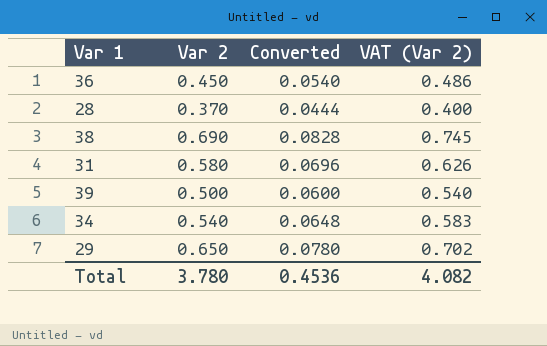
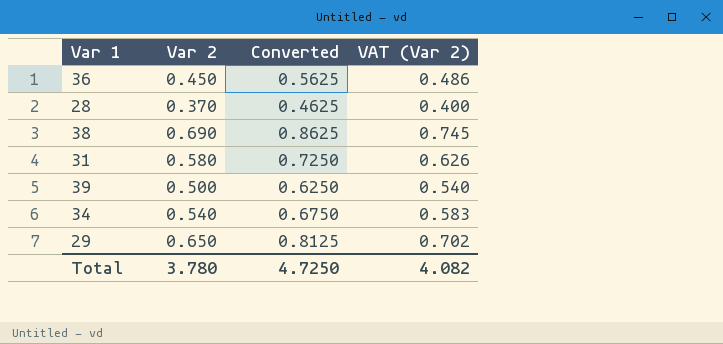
column Converted | formula: [Var 2] * 0.12 -> [Var 2] * 1.25
Total | Converted: 0.4536 -> 4.7250

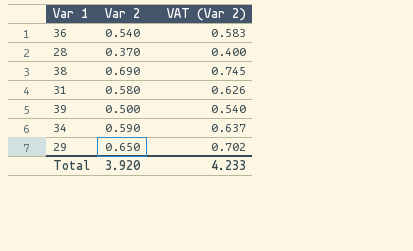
column Converted | formula: [Var 2] * 1.25 -> none
36 | Var 2: 0.450 -> 0.540
36 | VAT (Var 2): 0.486 -> 0.583
34 | Var 2: 0.540 -> 0.590
34 | VAT (Var 2): 0.583 -> 0.637
Total | Var 2: 3.780 -> 3.920
Total | VAT (Var 2): 4.082 -> 4.233

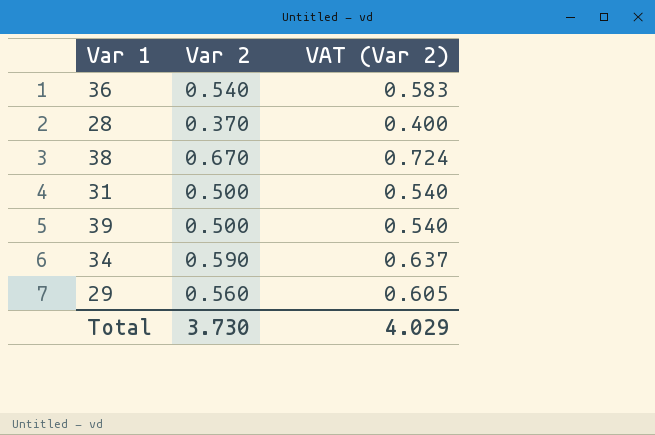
38 | Var 2: 0.690 -> 0.670
38 | VAT (Var 2): 0.745 -> 0.724
31 | Var 2: 0.580 -> 0.500
31 | VAT (Var 2): 0.626 -> 0.540
29 | Var 2: 0.650 -> 0.560
29 | VAT (Var 2): 0.702 -> 0.605
Total | Var 2: 3.920 -> 3.730
Total | VAT (Var 2): 4.233 -> 4.029

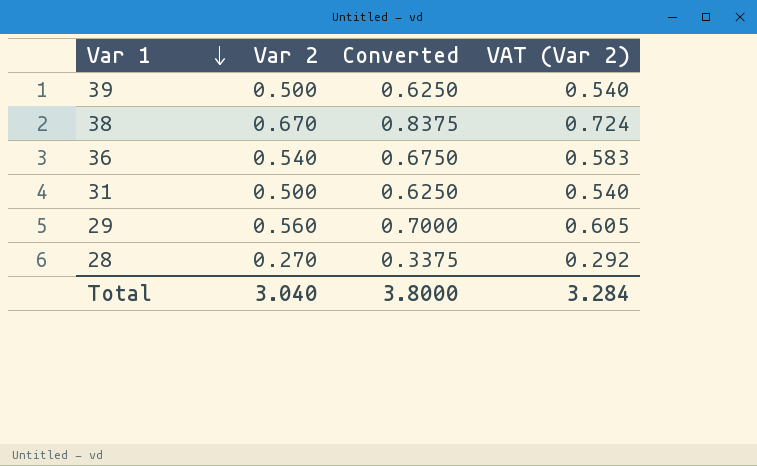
row order: none -> Var 1 descending
column Converted | formula: none -> [Var 2] * 1.25
row 34: 0.590 | 0.637 -> none
28 | Var 2: 0.370 -> 0.270
28 | VAT (Var 2): 0.400 -> 0.292
Total | Var 2: 3.730 -> 3.040
Total | VAT (Var 2): 4.029 -> 3.284

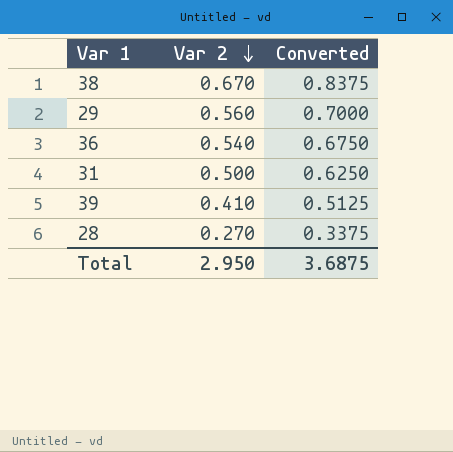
row order: Var 1 descending -> Var 2 descending
column VAT (Var 2) | formula: [Var 2] * 1.08 -> none
39 | Var 2: 0.500 -> 0.410
39 | Converted: 0.6250 -> 0.5125
Total | Var 2: 3.040 -> 2.950
Total | Converted: 3.8000 -> 3.6875

